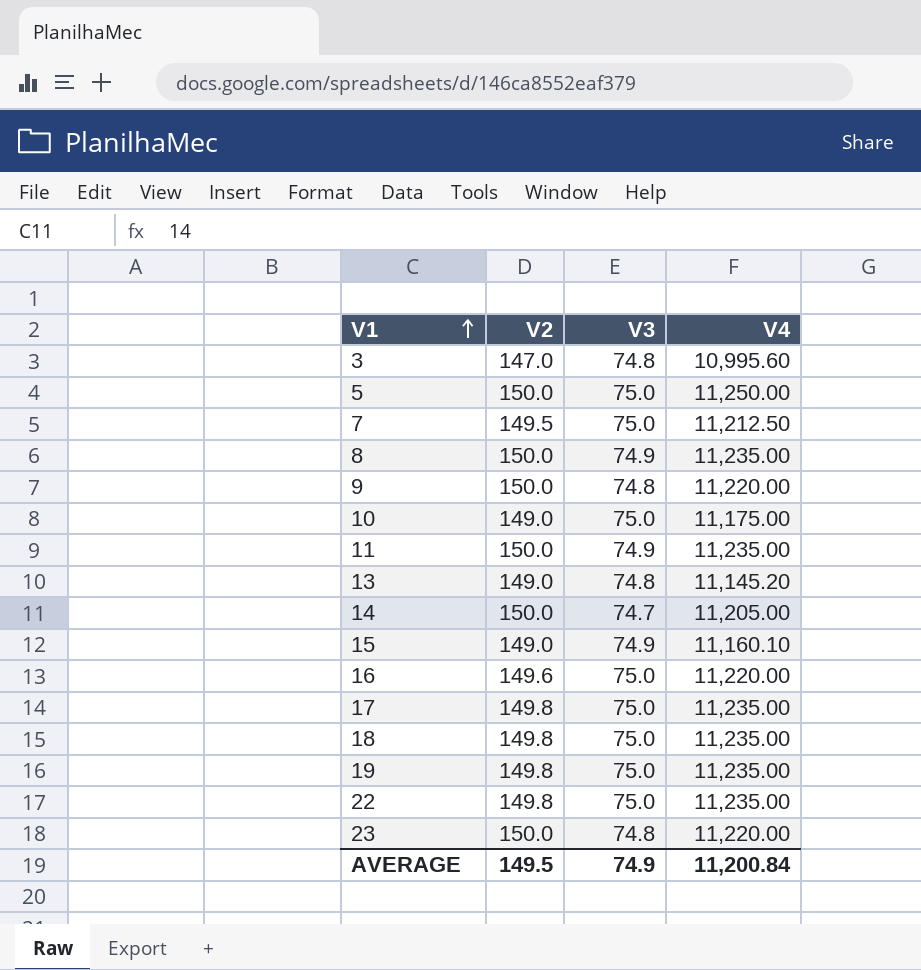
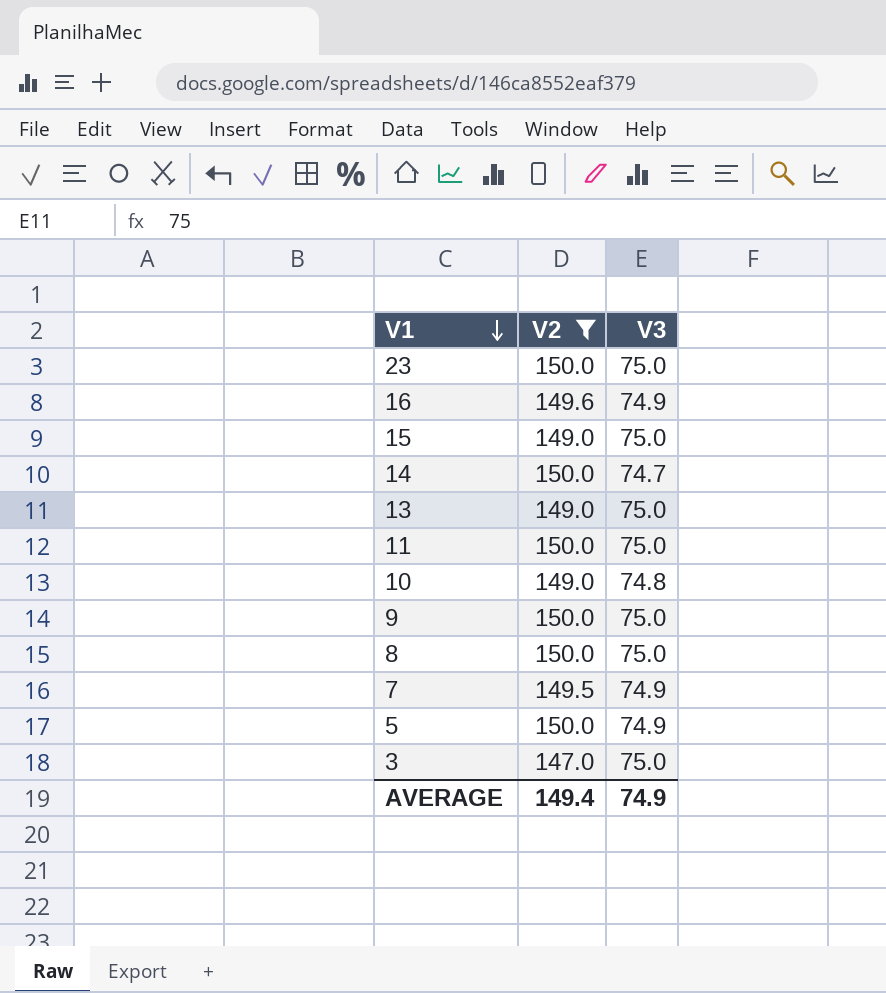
filter: none -> V2 != 149.8
row order: V1 ascending -> V1 descending
column V4 | formula: [V2] * [V3] -> none
23 | V3: 74.8 -> 75.0
16 | V3: 75.0 -> 74.9
15 | V3: 74.9 -> 75.0
13 | V3: 74.8 -> 75.0
11 | V3: 74.9 -> 75.0
10 | V3: 75.0 -> 74.8
9 | V3: 74.8 -> 75.0
8 | V3: 74.9 -> 75.0
7 | V3: 75.0 -> 74.9
5 | V3: 75.0 -> 74.9
3 | V3: 74.8 -> 75.0
AVERAGE | V2: 149.5 -> 149.4

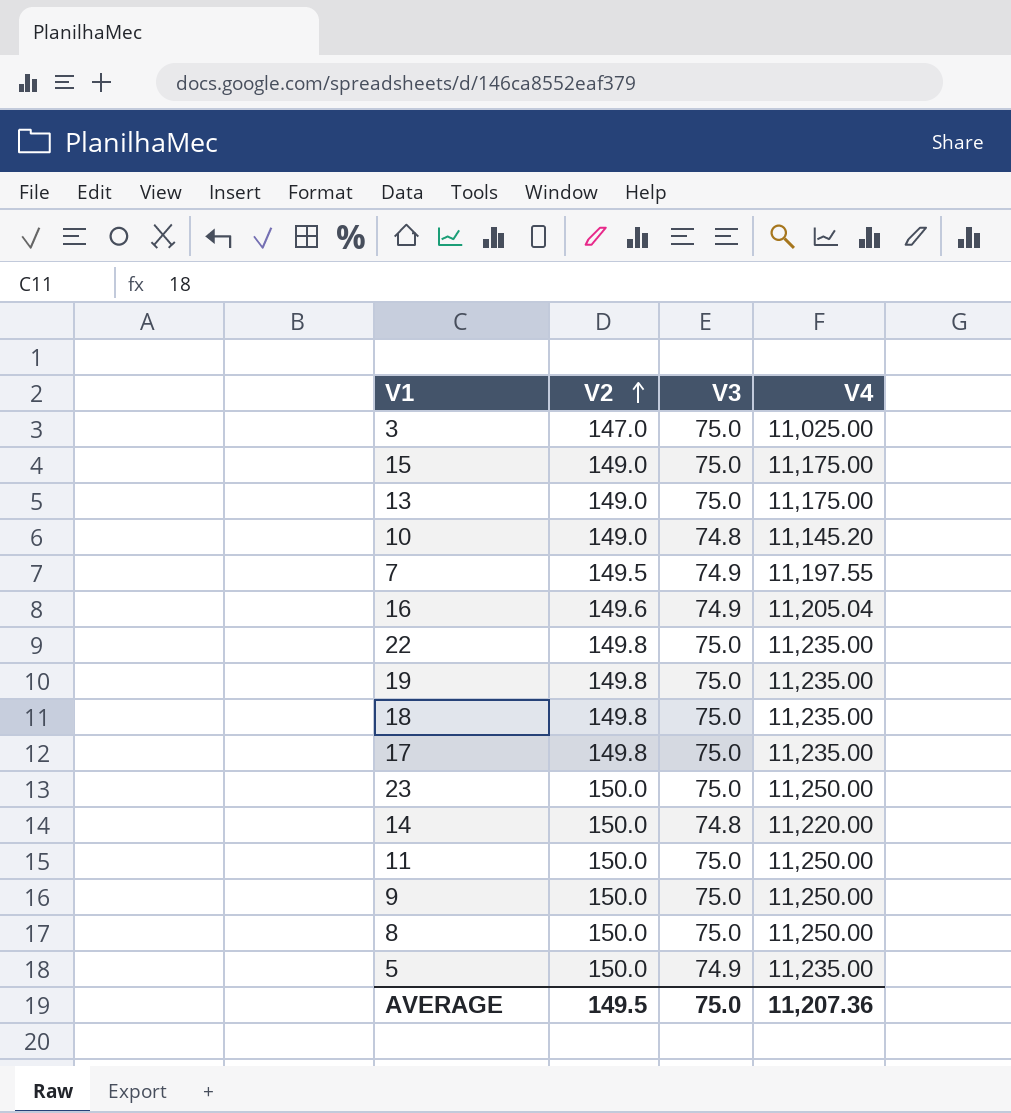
filter: V2 != 149.8 -> none
row order: V1 descending -> V2 ascending
column V4 | formula: none -> [V2] * [V3]
14 | V3: 74.7 -> 74.8
AVERAGE | V2: 149.4 -> 149.5
AVERAGE | V3: 74.9 -> 75.0

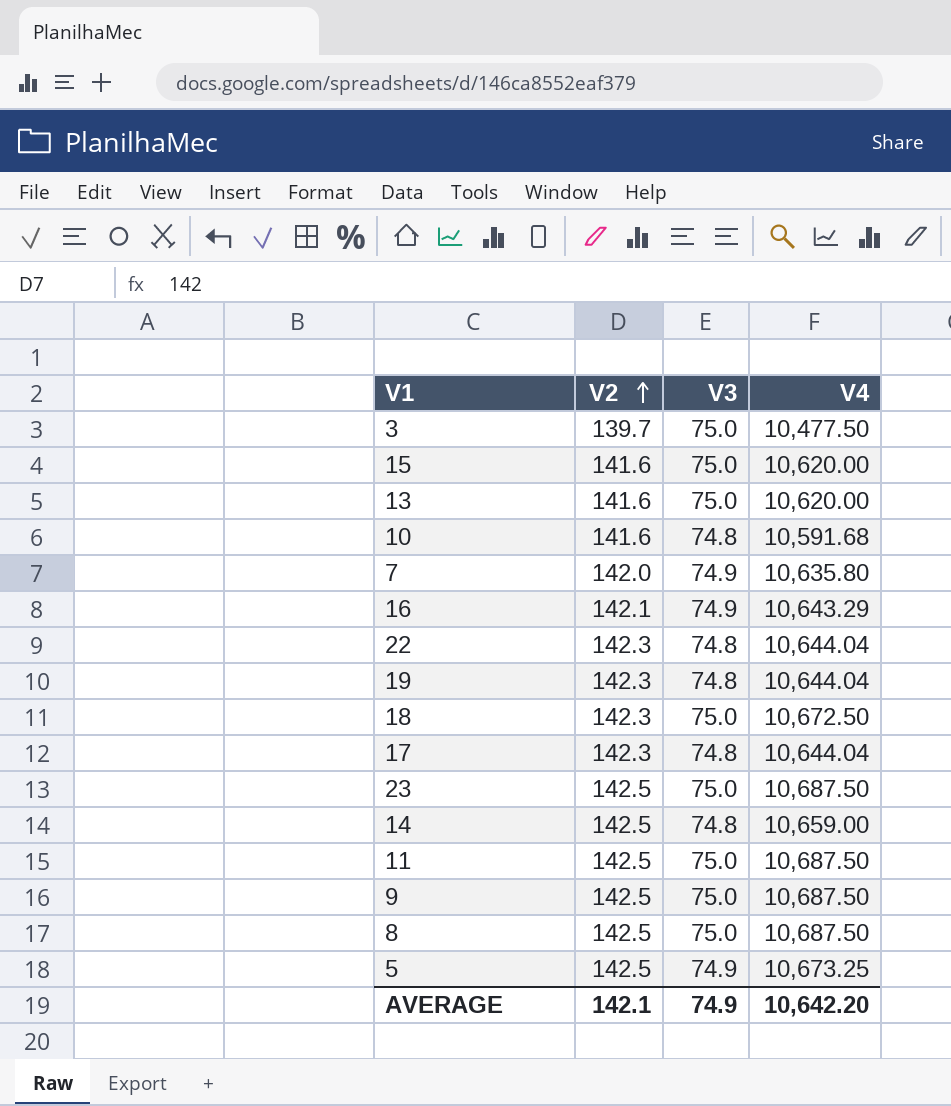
3 | V2: 147.0 -> 139.7
3 | V4: 11,025.00 -> 10,477.50
15 | V2: 149.0 -> 141.6
15 | V4: 11,175.00 -> 10,620.00
13 | V2: 149.0 -> 141.6
13 | V4: 11,175.00 -> 10,620.00
10 | V2: 149.0 -> 141.6
10 | V4: 11,145.20 -> 10,591.68
7 | V2: 149.5 -> 142.0
7 | V4: 11,197.55 -> 10,635.80
16 | V2: 149.6 -> 142.1
16 | V4: 11,205.04 -> 10,643.29
22 | V2: 149.8 -> 142.3
22 | V3: 75.0 -> 74.8
22 | V4: 11,235.00 -> 10,644.04
19 | V2: 149.8 -> 142.3
19 | V3: 75.0 -> 74.8
19 | V4: 11,235.00 -> 10,644.04
18 | V2: 149.8 -> 142.3
18 | V4: 11,235.00 -> 10,672.50
17 | V2: 149.8 -> 142.3
17 | V3: 75.0 -> 74.8
17 | V4: 11,235.00 -> 10,644.04
23 | V2: 150.0 -> 142.5
23 | V4: 11,250.00 -> 10,687.50
14 | V2: 150.0 -> 142.5
14 | V4: 11,220.00 -> 10,659.00
11 | V2: 150.0 -> 142.5
11 | V4: 11,250.00 -> 10,687.50
9 | V2: 150.0 -> 142.5
9 | V4: 11,250.00 -> 10,687.50
8 | V2: 150.0 -> 142.5
8 | V4: 11,250.00 -> 10,687.50
5 | V2: 150.0 -> 142.5
5 | V4: 11,235.00 -> 10,673.25
AVERAGE | V2: 149.5 -> 142.1
AVERAGE | V3: 75.0 -> 74.9
AVERAGE | V4: 11,207.36 -> 10,642.20

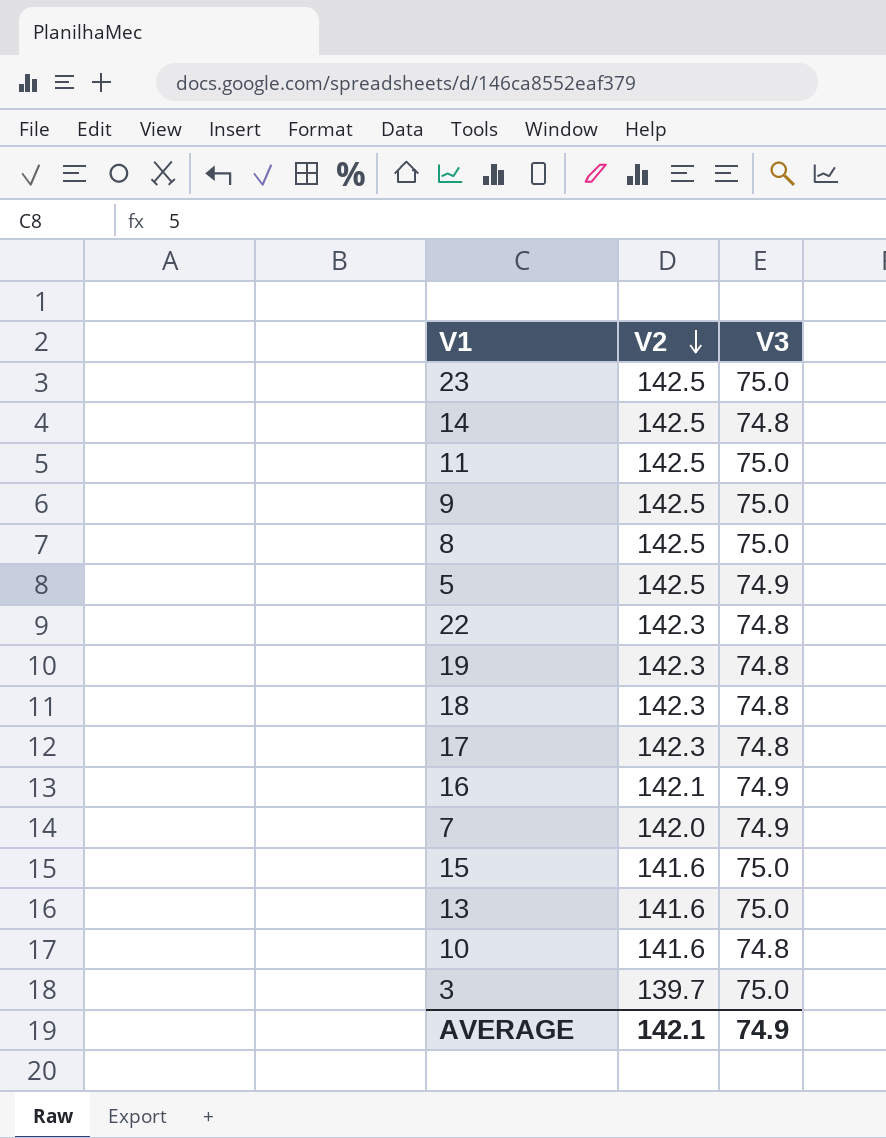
row order: V2 ascending -> V2 descending
column V4 | formula: [V2] * [V3] -> none
18 | V3: 75.0 -> 74.8

